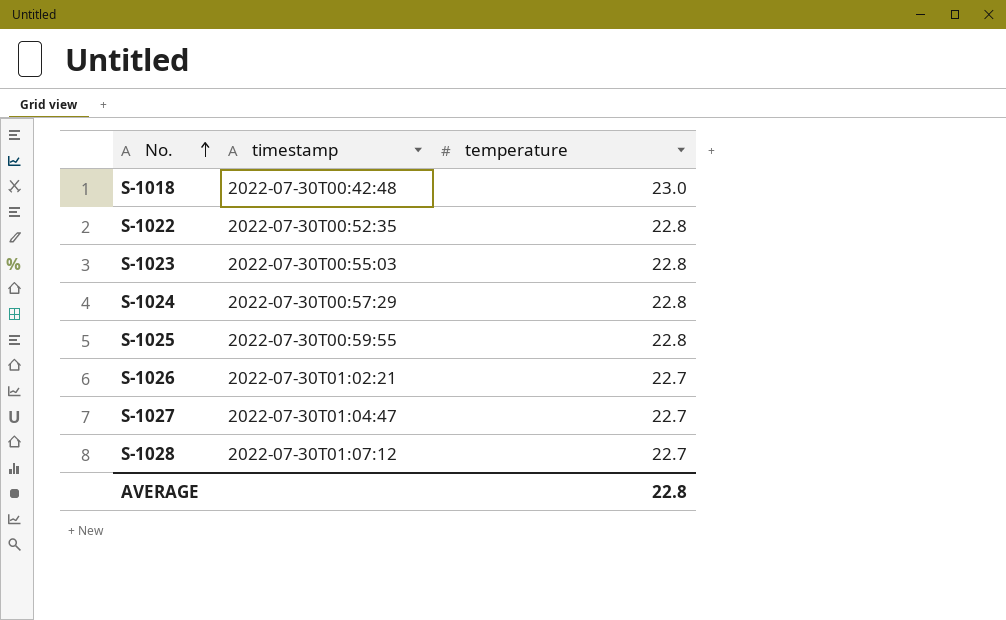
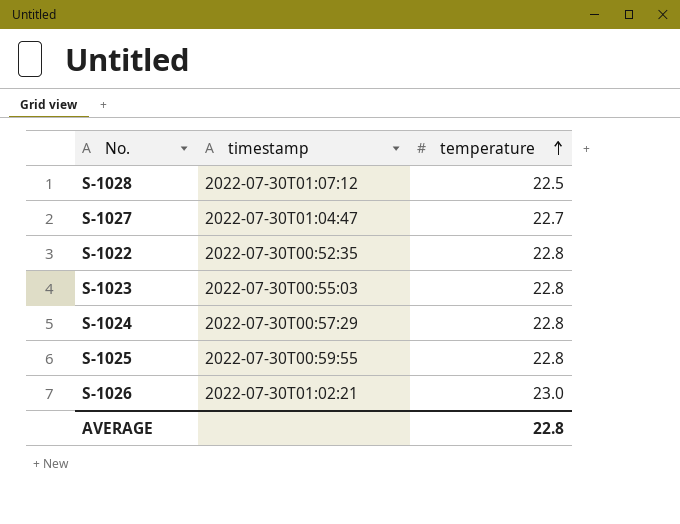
row order: No. ascending -> temperature ascending
row S-1018: 2022-07-30T00:42:48 | 23.0 -> none
S-1028 | temperature: 22.7 -> 22.5
S-1026 | temperature: 22.7 -> 23.0

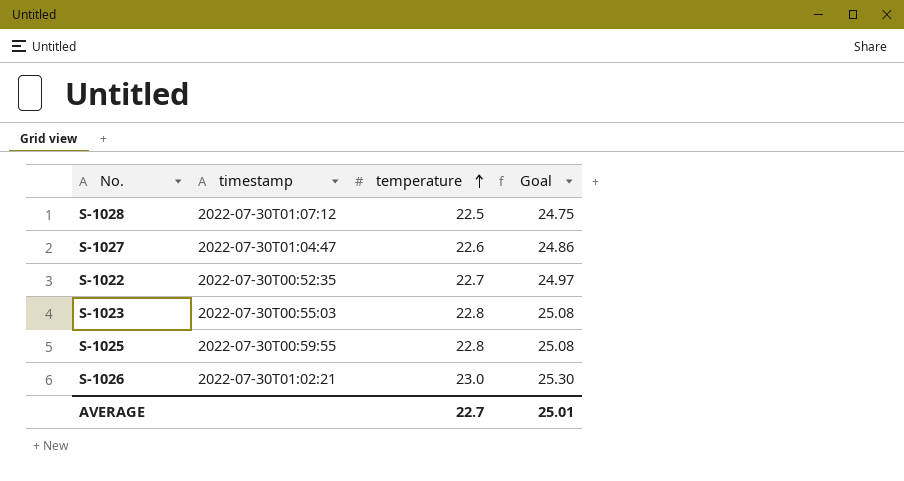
column Goal | formula: none -> [temperature] * 1.1
row S-1024: 2022-07-30T00:57:29 | 22.8 -> none
S-1027 | temperature: 22.7 -> 22.6
S-1022 | temperature: 22.8 -> 22.7
AVERAGE | temperature: 22.8 -> 22.7

